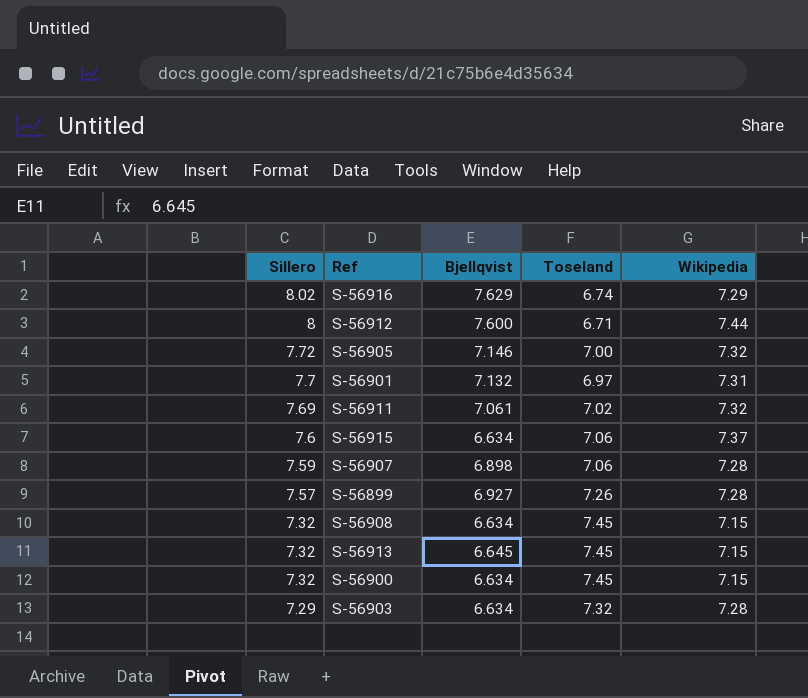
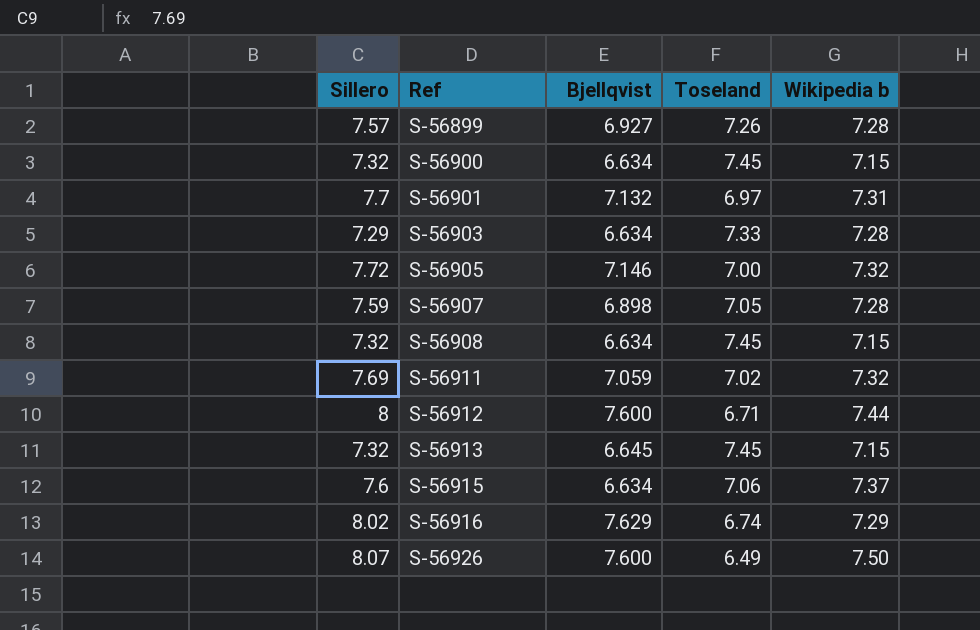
row order: Sillero descending -> Ref ascending
column name: Wikipedia -> Wikipedia b
S-56903 | Toseland: 7.32 -> 7.33
S-56907 | Toseland: 7.06 -> 7.05
S-56911 | Bjellqvist: 7.061 -> 7.059
row S-56926: none -> 8.07 | 7.600 | 6.49 | 7.50

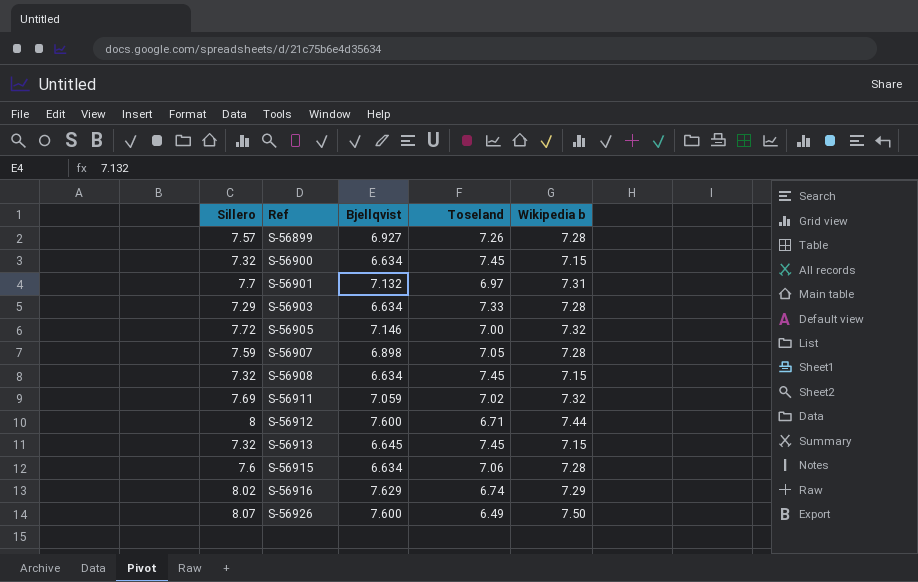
S-56915 | Wikipedia b: 7.37 -> 7.28

